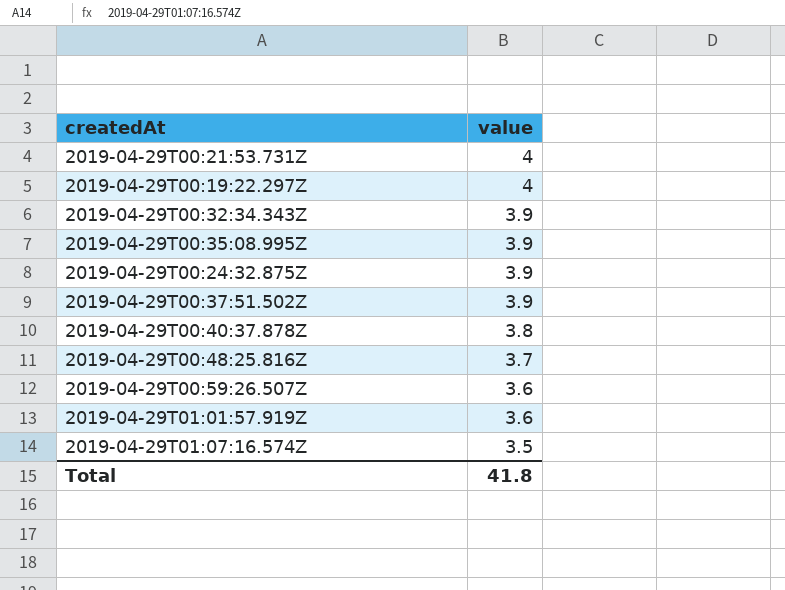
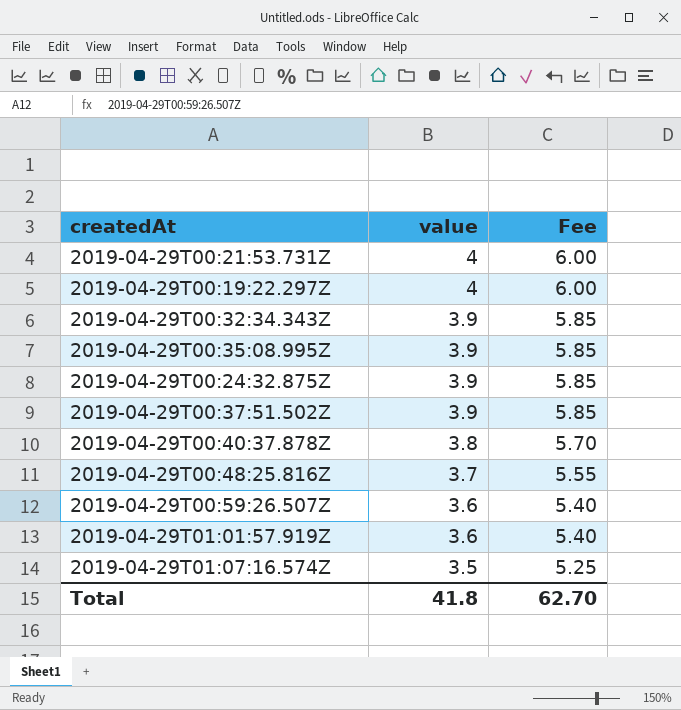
column Fee | formula: none -> [value] * 1.5

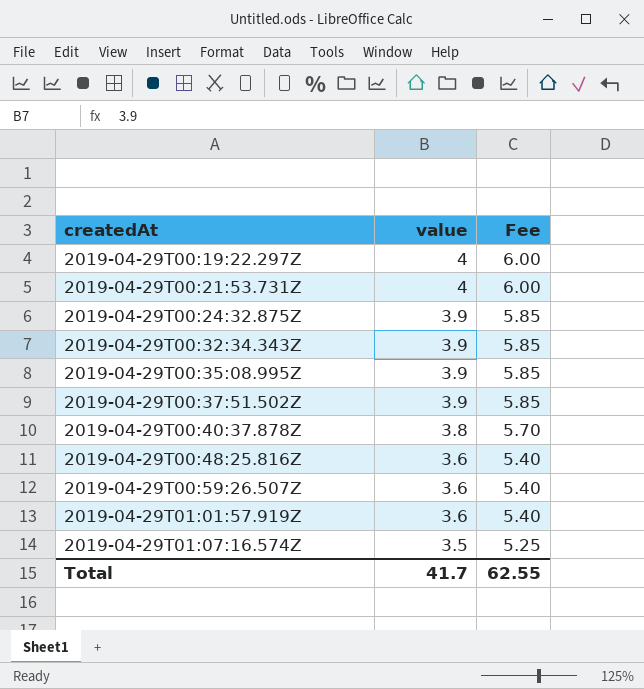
row order: value descending -> createdAt ascending
2019-04-29T00:48:25.816Z | value: 3.7 -> 3.6
2019-04-29T00:48:25.816Z | Fee: 5.55 -> 5.40
Total | value: 41.8 -> 41.7
Total | Fee: 62.70 -> 62.55

